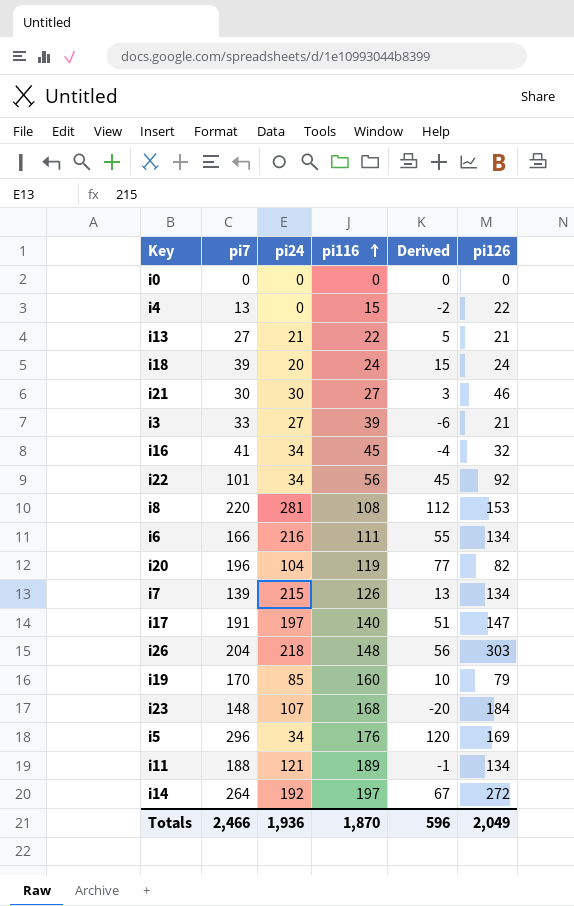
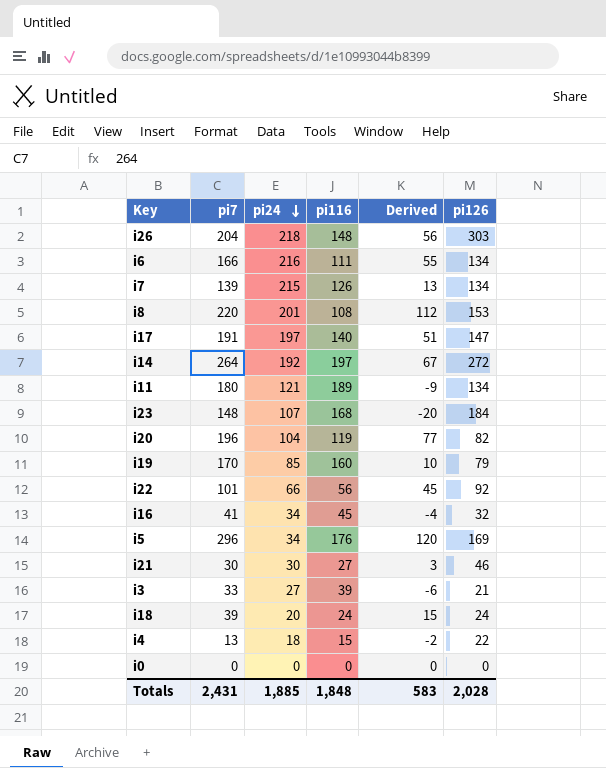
row order: pi116 ascending -> pi24 descending
row i13: 27 | 21 | 22 | 5 | 21 -> none
i8 | pi24: 281 -> 201
i11 | pi7: 188 -> 180
i11 | Derived: -1 -> -9
i22 | pi24: 34 -> 66
i4 | pi24: 0 -> 18
Totals | pi7: 2,466 -> 2,431
Totals | pi24: 1,936 -> 1,885
Totals | pi116: 1,870 -> 1,848
Totals | Derived: 596 -> 583
Totals | pi126: 2,049 -> 2,028

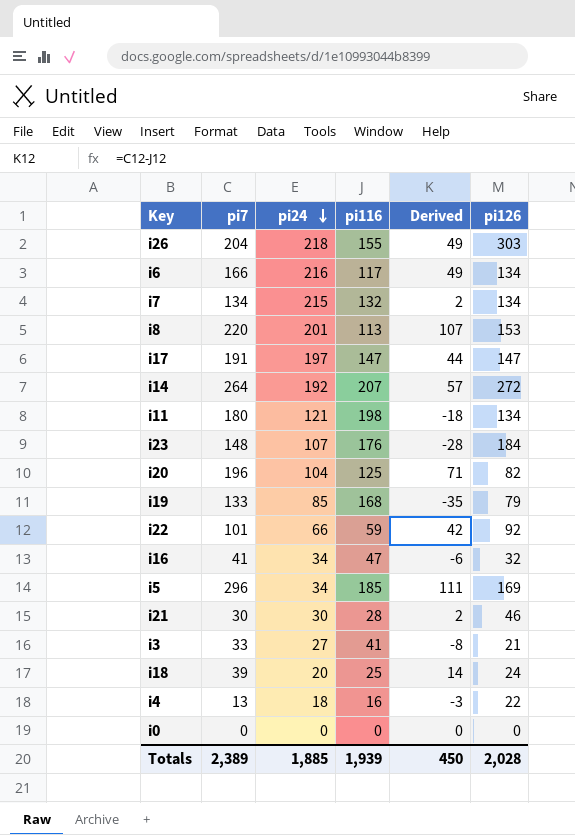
i26 | pi116: 148 -> 155
i26 | Derived: 56 -> 49
i6 | pi116: 111 -> 117
i6 | Derived: 55 -> 49
i7 | pi7: 139 -> 134
i7 | pi116: 126 -> 132
i7 | Derived: 13 -> 2
i8 | pi116: 108 -> 113
i8 | Derived: 112 -> 107
i17 | pi116: 140 -> 147
i17 | Derived: 51 -> 44
i14 | pi116: 197 -> 207
i14 | Derived: 67 -> 57
i11 | pi116: 189 -> 198
i11 | Derived: -9 -> -18
i23 | pi116: 168 -> 176
i23 | Derived: -20 -> -28
i20 | pi116: 119 -> 125
i20 | Derived: 77 -> 71
i19 | pi7: 170 -> 133
i19 | pi116: 160 -> 168
i19 | Derived: 10 -> -35
i22 | pi116: 56 -> 59
i22 | Derived: 45 -> 42
i16 | pi116: 45 -> 47
i16 | Derived: -4 -> -6
i5 | pi116: 176 -> 185
i5 | Derived: 120 -> 111
i21 | pi116: 27 -> 28
i21 | Derived: 3 -> 2
i3 | pi116: 39 -> 41
i3 | Derived: -6 -> -8
i18 | pi116: 24 -> 25
i18 | Derived: 15 -> 14
i4 | pi116: 15 -> 16
i4 | Derived: -2 -> -3
Totals | pi7: 2,431 -> 2,389
Totals | pi116: 1,848 -> 1,939
Totals | Derived: 583 -> 450

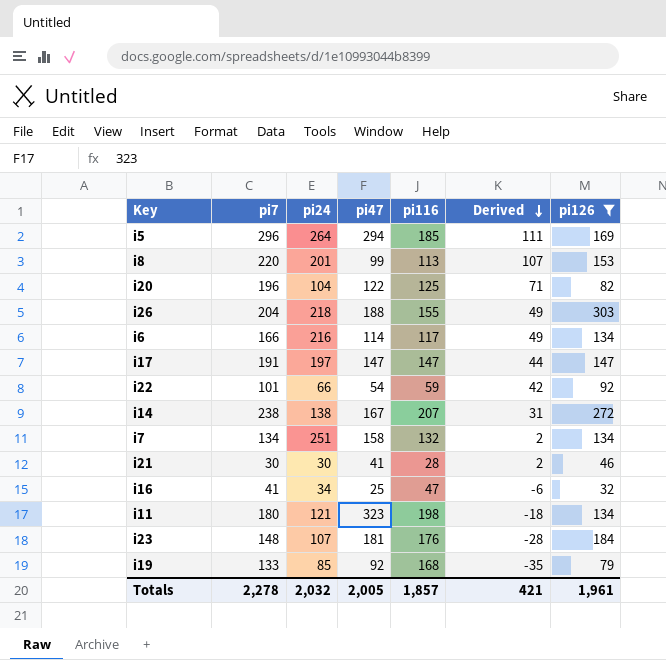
filter: none -> pi126 >= 32
row order: pi24 descending -> Derived descending
column pi47 | position: none -> 4
i5 | pi24: 34 -> 264
i14 | pi7: 264 -> 238
i14 | pi24: 192 -> 138
i14 | Derived: 57 -> 31
i7 | pi24: 215 -> 251
Totals | pi7: 2,389 -> 2,278
Totals | pi24: 1,885 -> 2,032
Totals | pi116: 1,939 -> 1,857
Totals | Derived: 450 -> 421
Totals | pi126: 2,028 -> 1,961

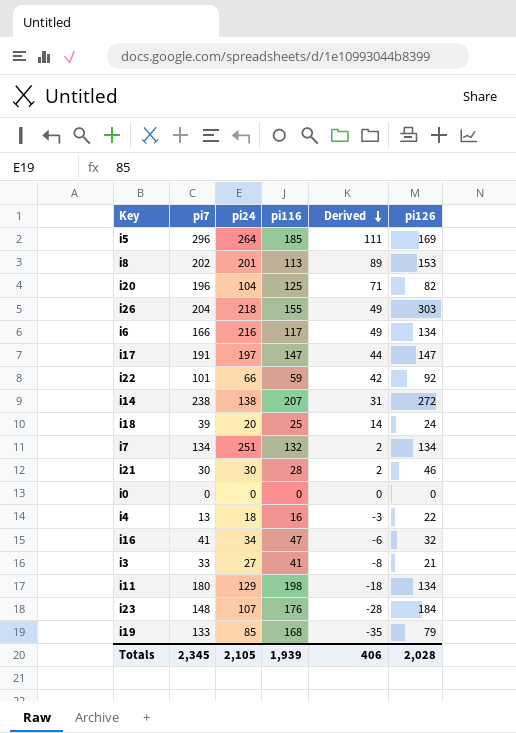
filter: pi126 >= 32 -> none
column pi47 | position: 4 -> none
i8 | pi7: 220 -> 202
i8 | Derived: 107 -> 89
i11 | pi24: 121 -> 129
Totals | pi7: 2,278 -> 2,345
Totals | pi24: 2,032 -> 2,105
Totals | pi116: 1,857 -> 1,939
Totals | Derived: 421 -> 406
Totals | pi126: 1,961 -> 2,028

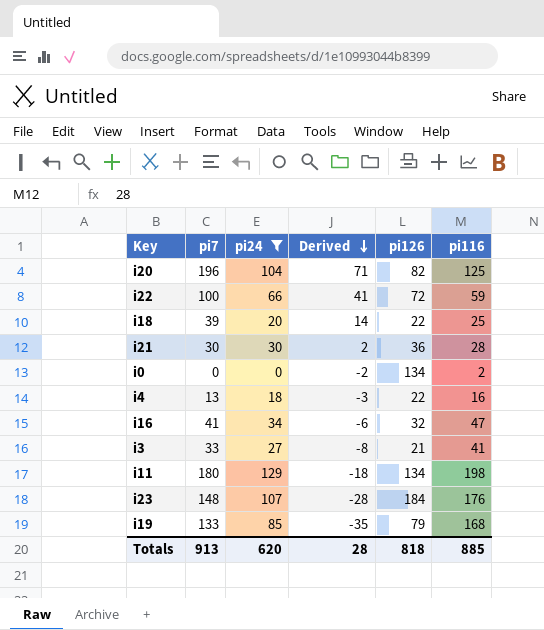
filter: none -> pi24 <= 129
column pi116 | position: 4 -> 6
i22 | pi7: 101 -> 100
i22 | Derived: 42 -> 41
i22 | pi126: 92 -> 72
i18 | pi126: 24 -> 22
i21 | pi126: 46 -> 36
i0 | Derived: 0 -> -2
i0 | pi126: 0 -> 134
i0 | pi116: 0 -> 2
Totals | pi7: 2,345 -> 913
Totals | pi24: 2,105 -> 620
Totals | Derived: 406 -> 28
Totals | pi126: 2,028 -> 818
Totals | pi116: 1,939 -> 885

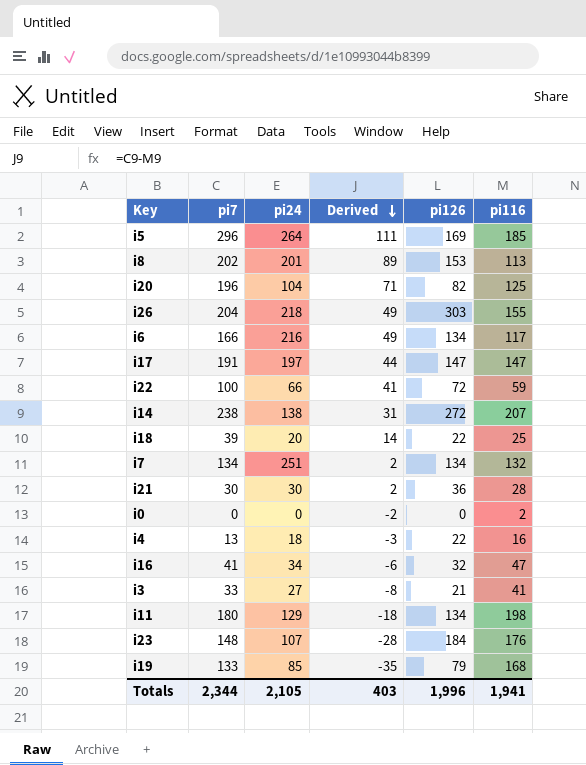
filter: pi24 <= 129 -> none
i0 | pi126: 134 -> 0
Totals | pi7: 913 -> 2,344
Totals | pi24: 620 -> 2,105
Totals | Derived: 28 -> 403
Totals | pi126: 818 -> 1,996
Totals | pi116: 885 -> 1,941

